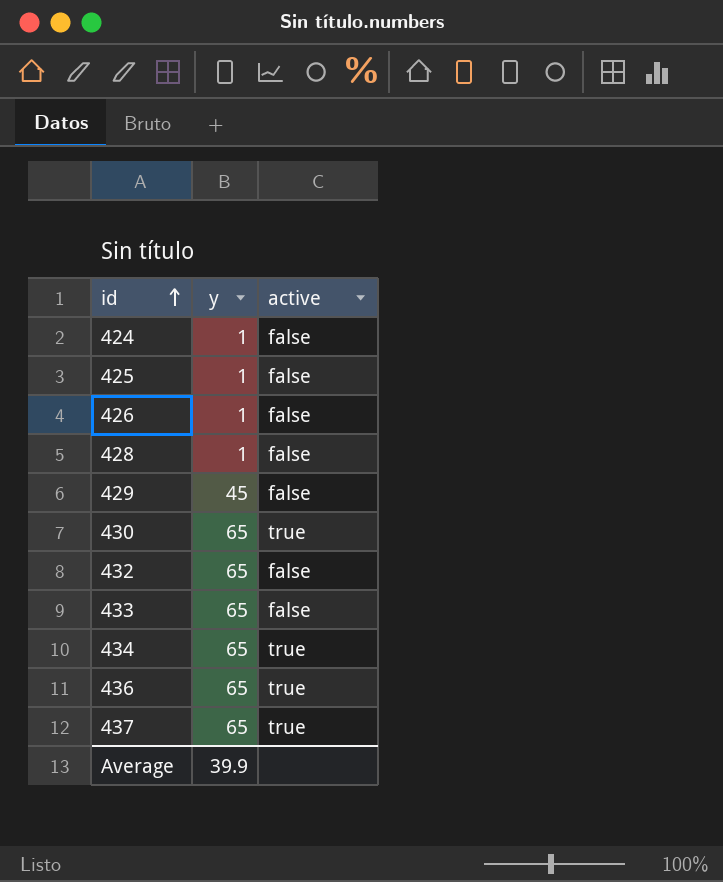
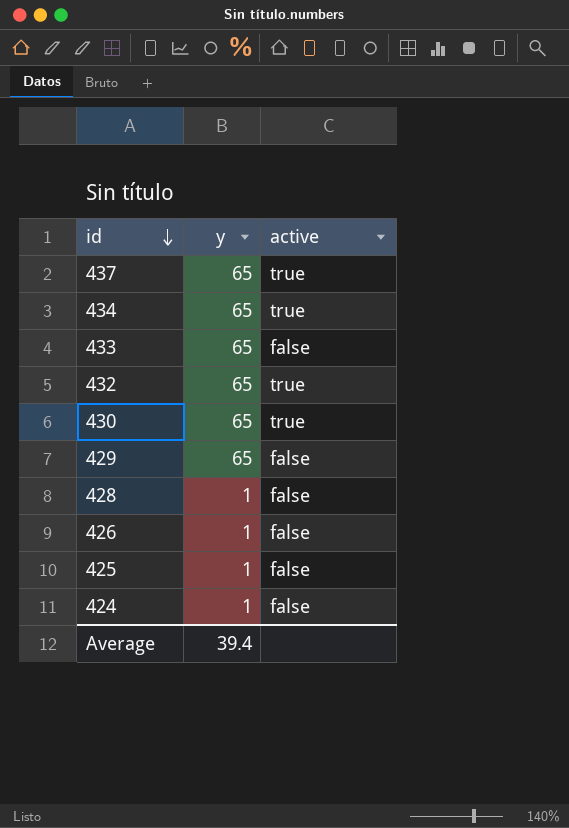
row order: id ascending -> id descending
row 436: 65 | true -> none
432 | active: false -> true
429 | y: 45 -> 65
Average | y: 39.9 -> 39.4

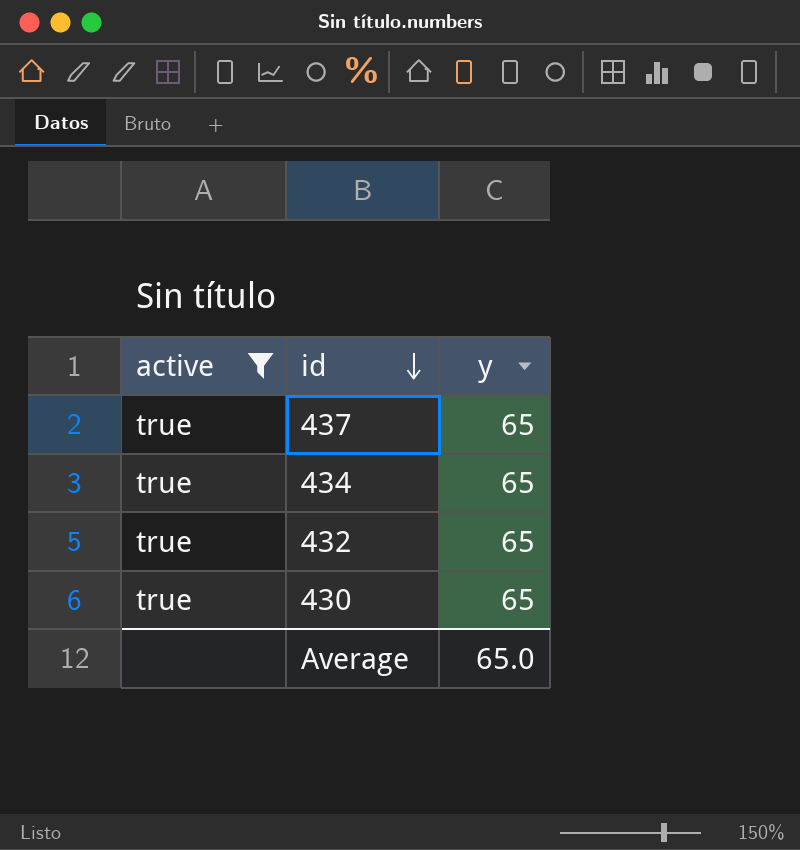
filter: none -> active = true
column active | position: 3 -> 1
Average | y: 39.4 -> 65.0

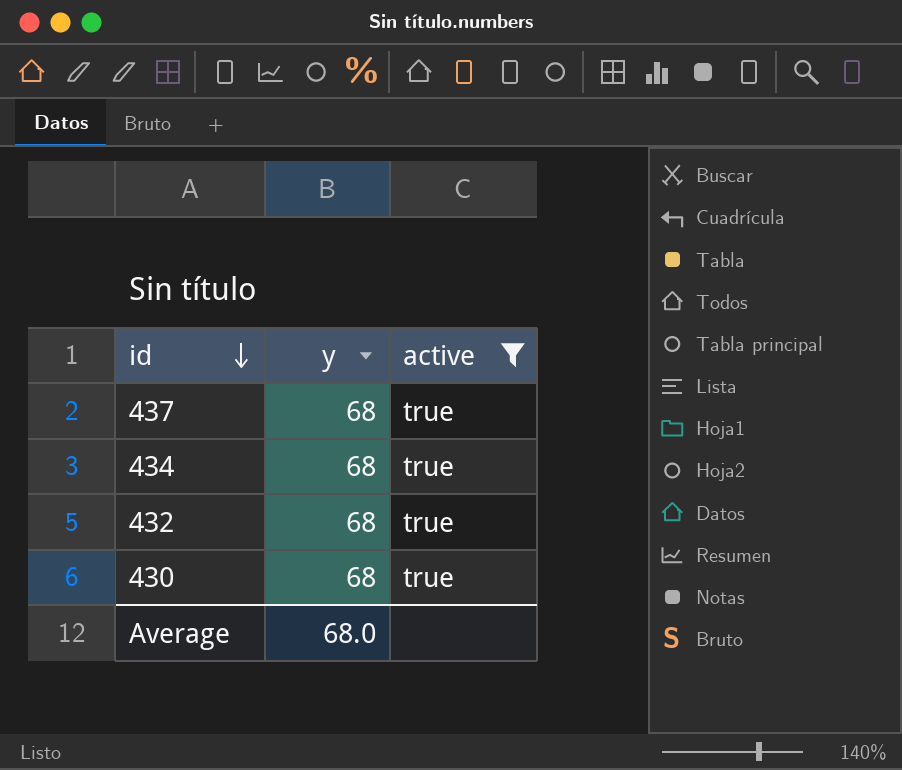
column active | position: 1 -> 3
437 | y: 65 -> 68
434 | y: 65 -> 68
432 | y: 65 -> 68
430 | y: 65 -> 68
Average | y: 65.0 -> 68.0

